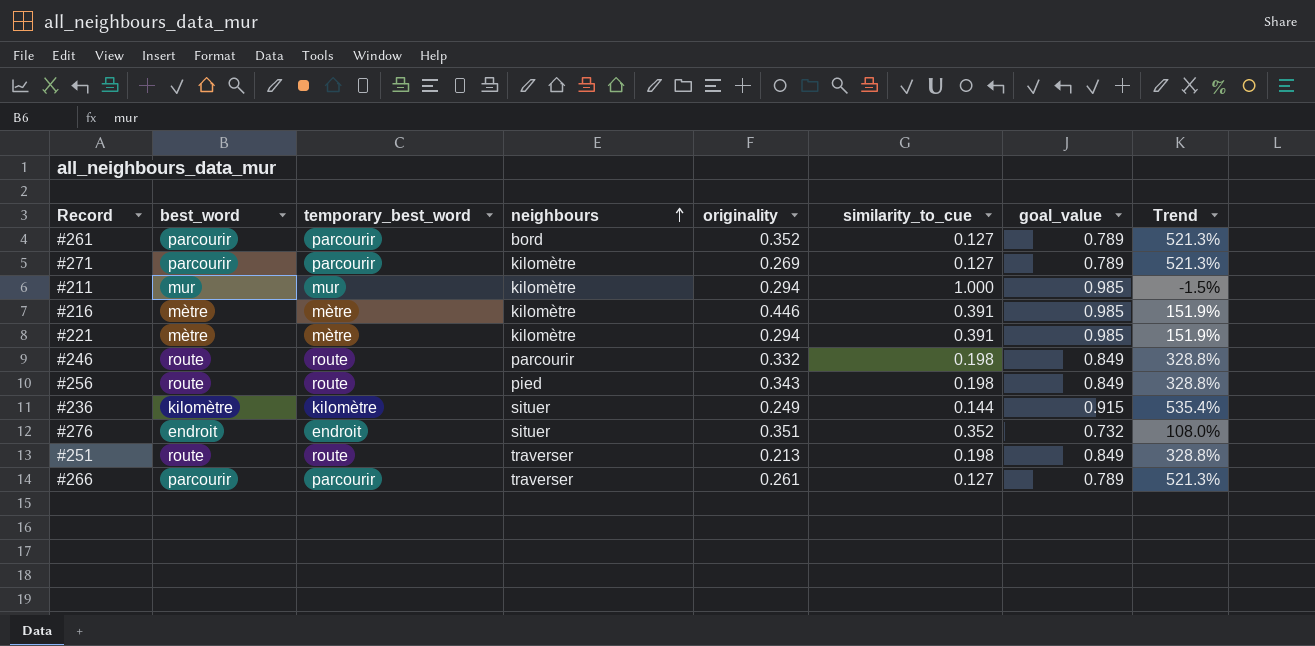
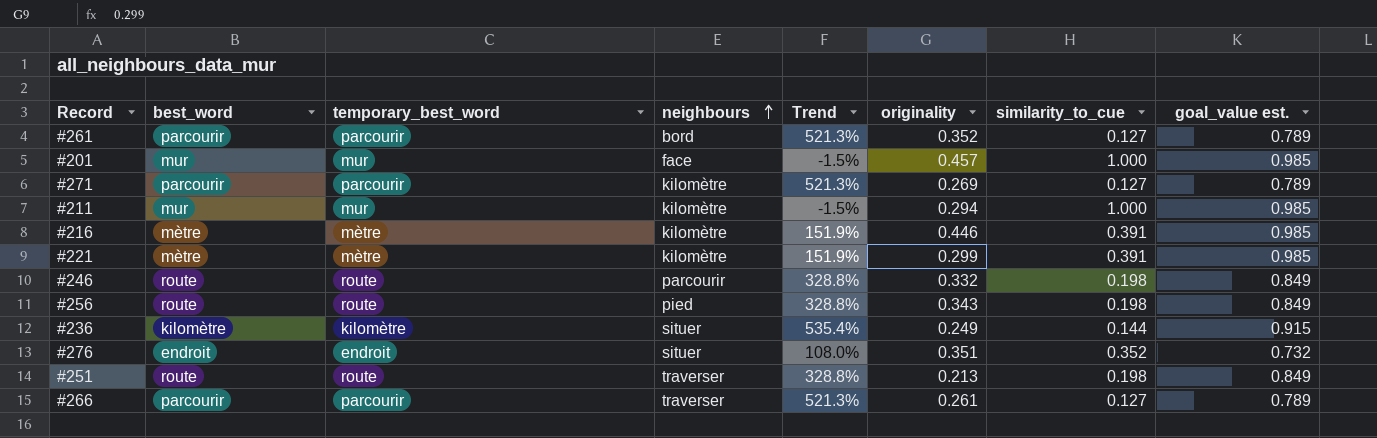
column Trend | position: 8 -> 5
column name: goal_value -> goal_value est.
row #201: none -> mur | mur | face | -1.5% | 0.457 | 1.000 | 0.985
#221 | originality: 0.294 -> 0.299

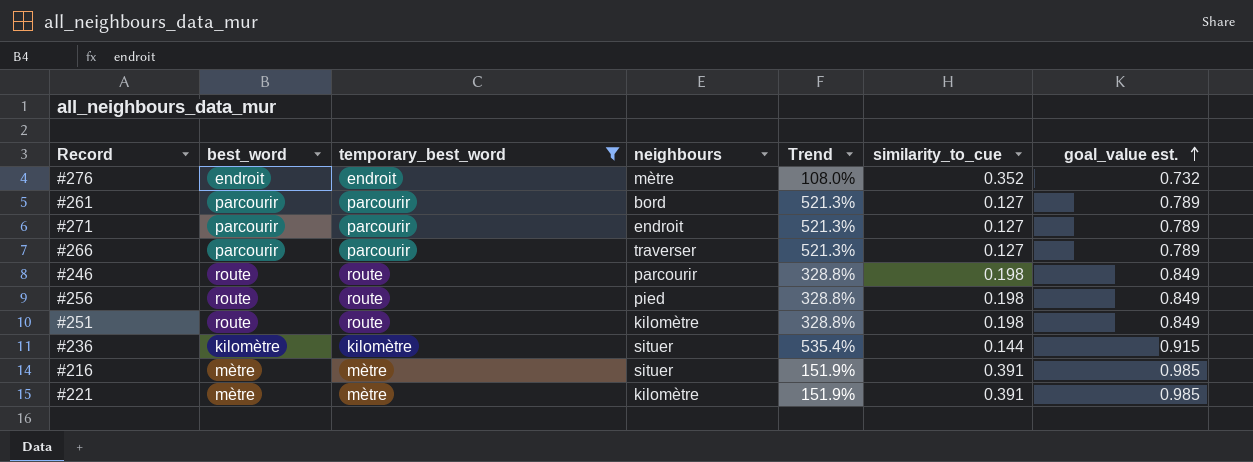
filter: none -> temporary_best_word != mur
row order: neighbours ascending -> goal_value est. ascending
column originality | position: 6 -> none
#276 | neighbours: situer -> mètre
#271 | neighbours: kilomètre -> endroit
#251 | neighbours: traverser -> kilomètre
#216 | neighbours: kilomètre -> situer

